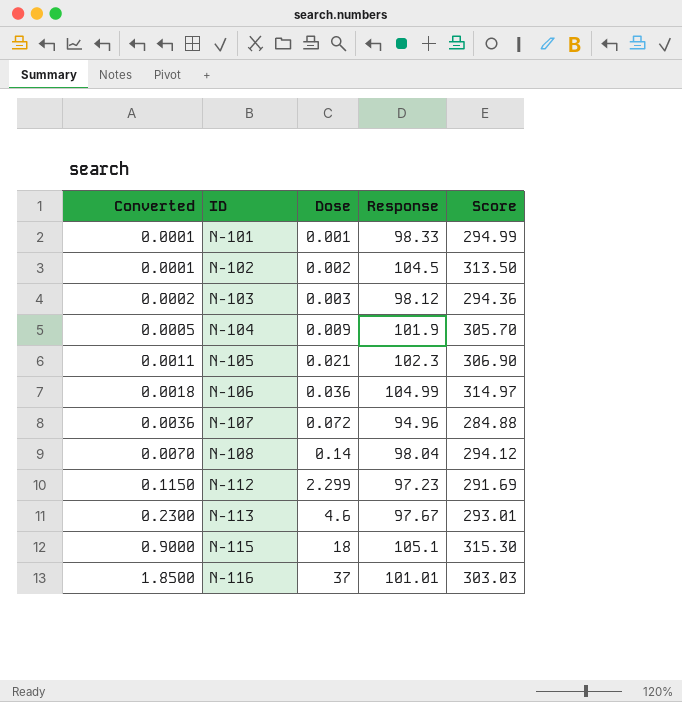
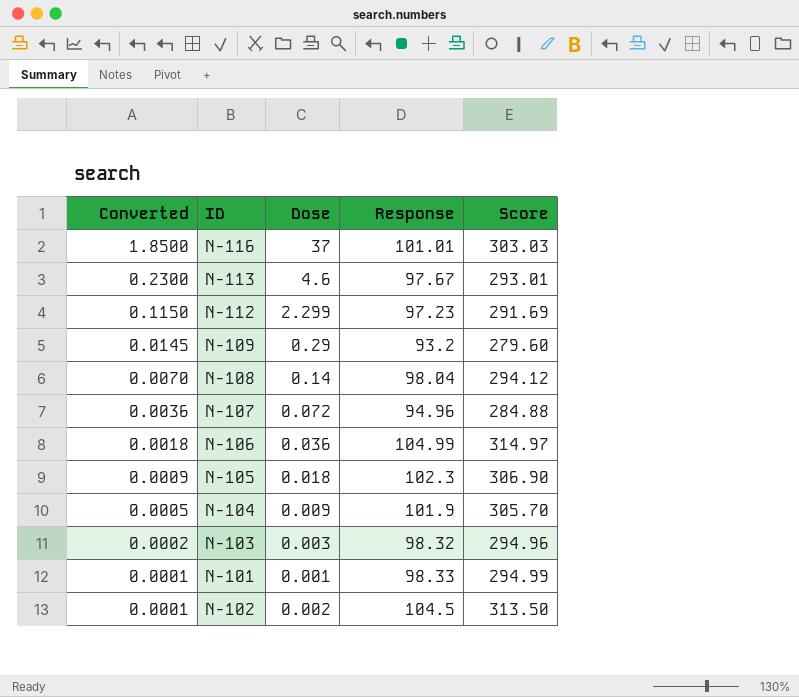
row order: Converted ascending -> Converted descending
row N-115: 0.9000 | 18 | 105.1 | 315.30 -> none
row N-109: none -> 0.0145 | 0.29 | 93.2 | 279.60
N-105 | Converted: 0.0011 -> 0.0009
N-105 | Dose: 0.021 -> 0.018
N-103 | Response: 98.12 -> 98.32
N-103 | Score: 294.36 -> 294.96

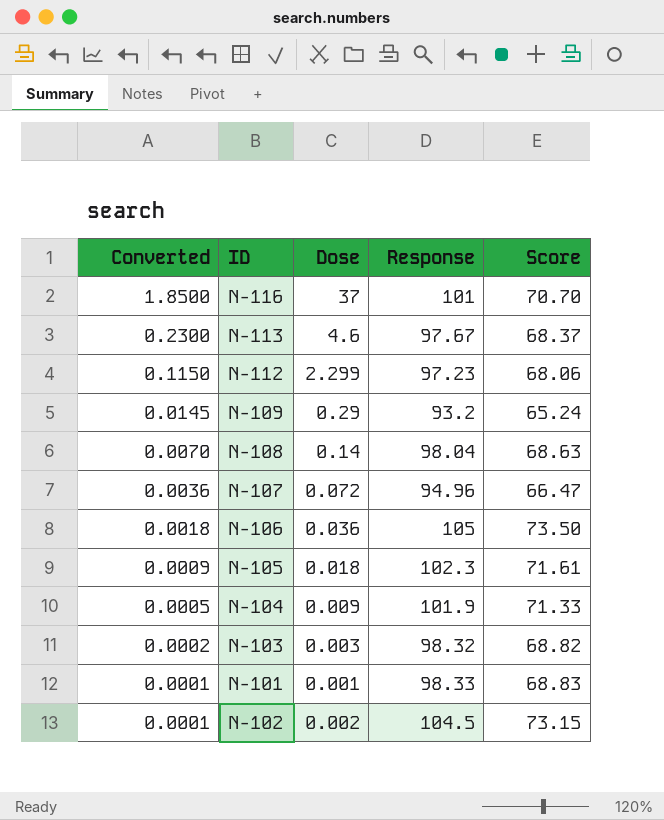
column Score | formula: [Response] * 3 -> [Response] * 0.7
N-116 | Response: 101.01 -> 101
N-106 | Response: 104.99 -> 105

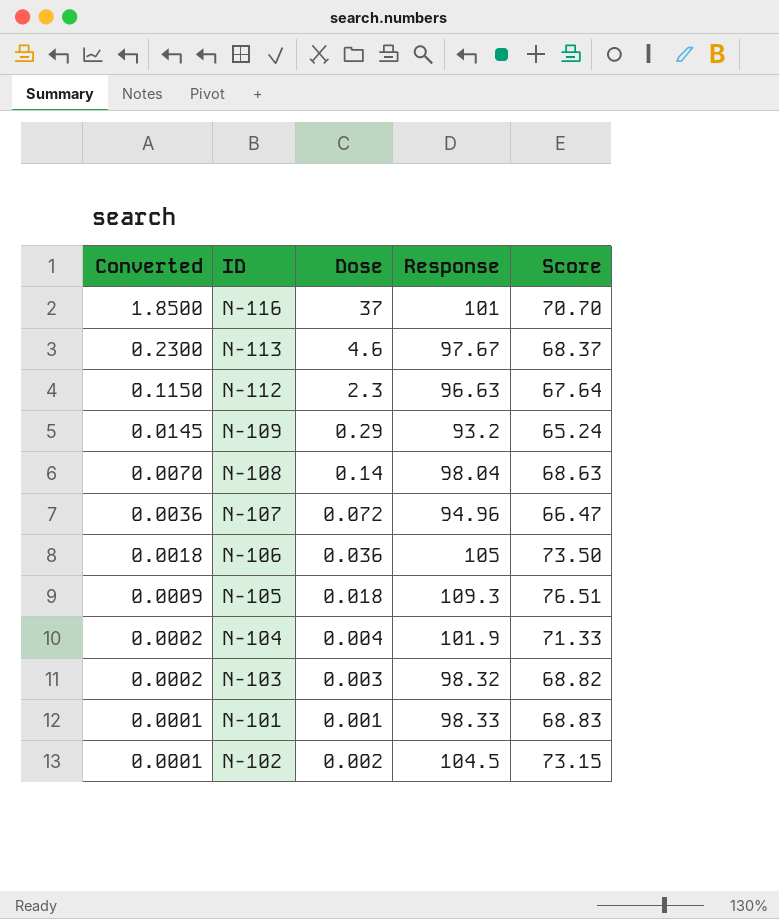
N-112 | Dose: 2.299 -> 2.3
N-112 | Response: 97.23 -> 96.63
N-112 | Score: 68.06 -> 67.64
N-105 | Response: 102.3 -> 109.3
N-105 | Score: 71.61 -> 76.51
N-104 | Converted: 0.0005 -> 0.0002
N-104 | Dose: 0.009 -> 0.004

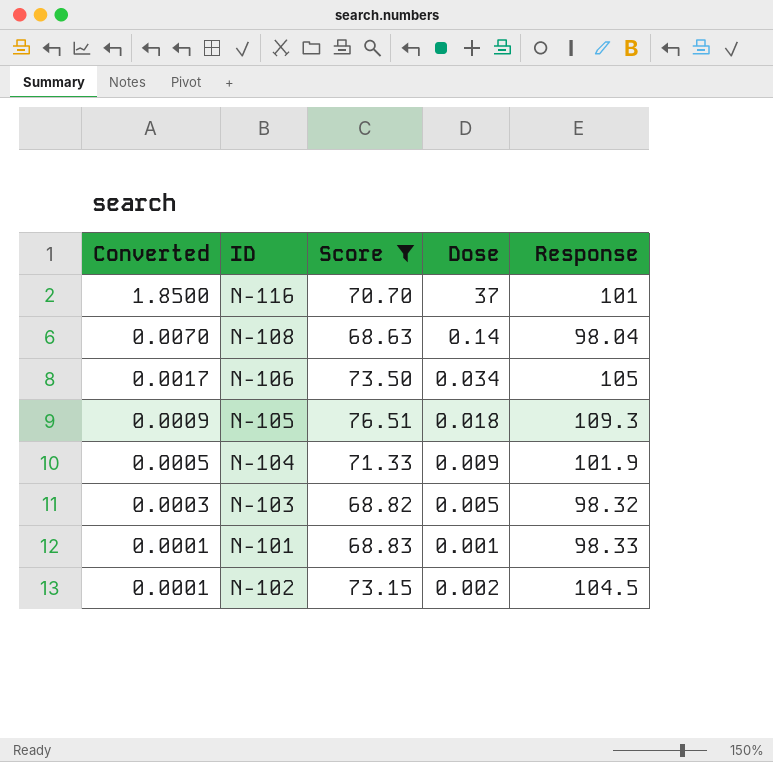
filter: none -> Score >= 68.63
column Score | position: 5 -> 3
N-106 | Converted: 0.0018 -> 0.0017
N-106 | Dose: 0.036 -> 0.034
N-104 | Converted: 0.0002 -> 0.0005
N-104 | Dose: 0.004 -> 0.009
N-103 | Converted: 0.0002 -> 0.0003
N-103 | Dose: 0.003 -> 0.005

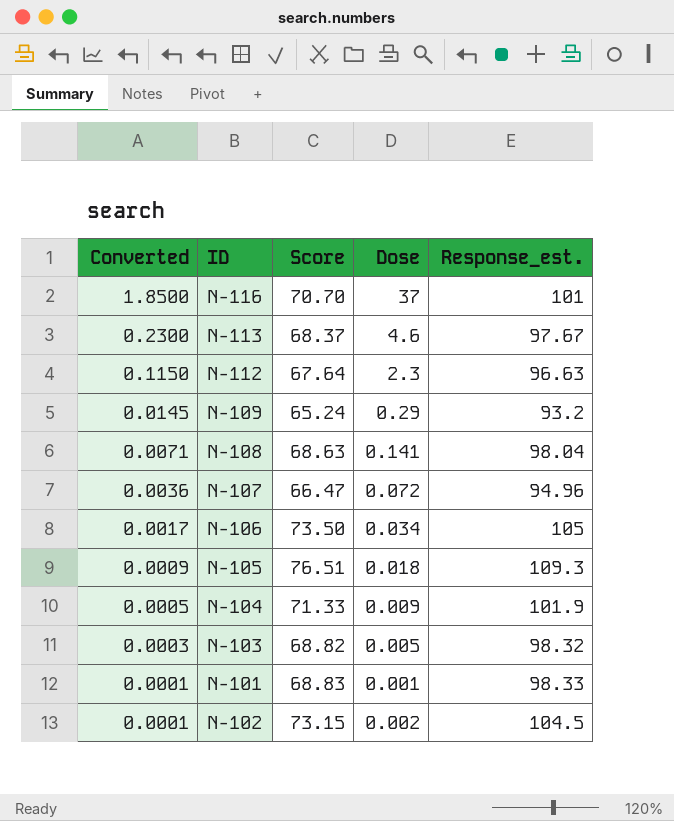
filter: Score >= 68.63 -> none
column name: Response -> Response_est.
N-108 | Converted: 0.0070 -> 0.0071
N-108 | Dose: 0.14 -> 0.141

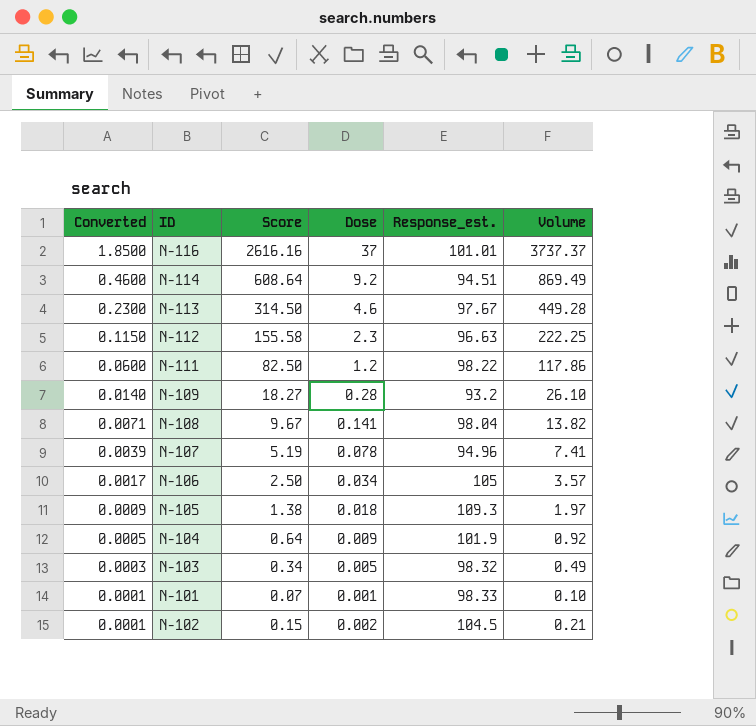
column Score | formula: [Response_est.] * 0.7 -> [Volume] * 0.7
column Volume | formula: none -> [Dose] * [Response_est.]
N-116 | Response_est.: 101 -> 101.01
row N-114: none -> 0.4600 | 608.64 | 9.2 | 94.51 | 869.49
row N-111: none -> 0.0600 | 82.50 | 1.2 | 98.22 | 117.86
N-109 | Converted: 0.0145 -> 0.0140
N-109 | Dose: 0.29 -> 0.28
N-107 | Converted: 0.0036 -> 0.0039
N-107 | Dose: 0.072 -> 0.078

